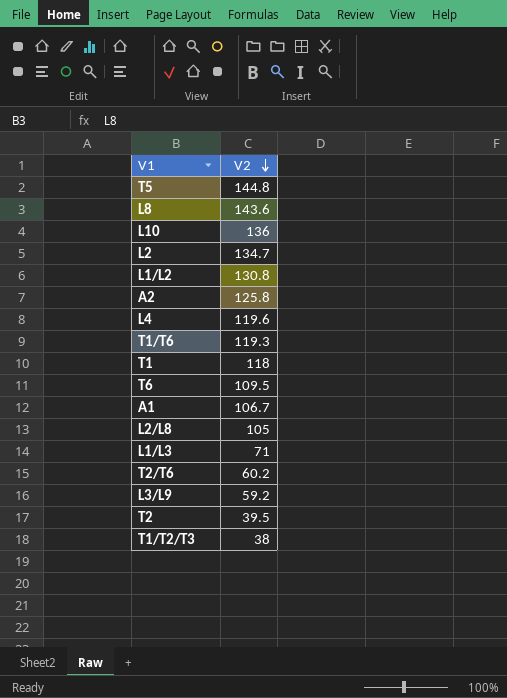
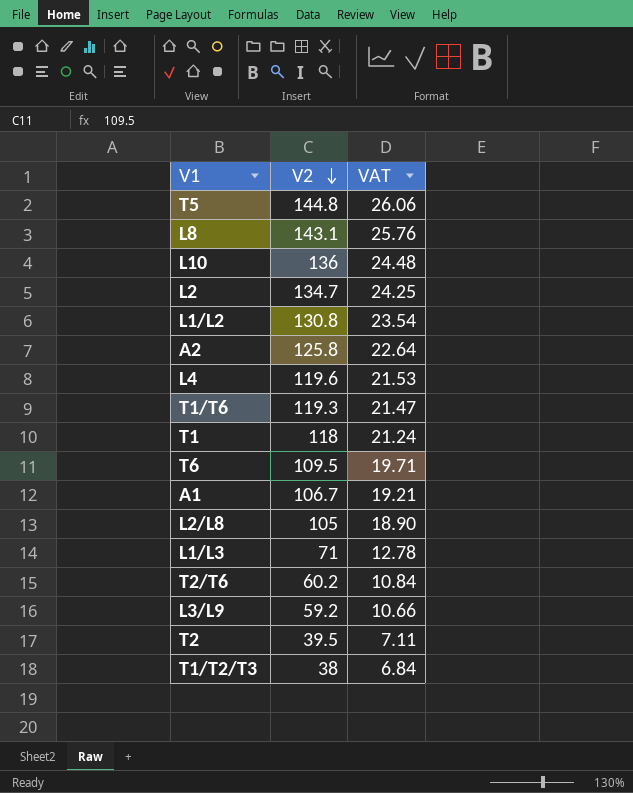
column VAT | formula: none -> [V2] * 0.18
L8 | V2: 143.6 -> 143.1

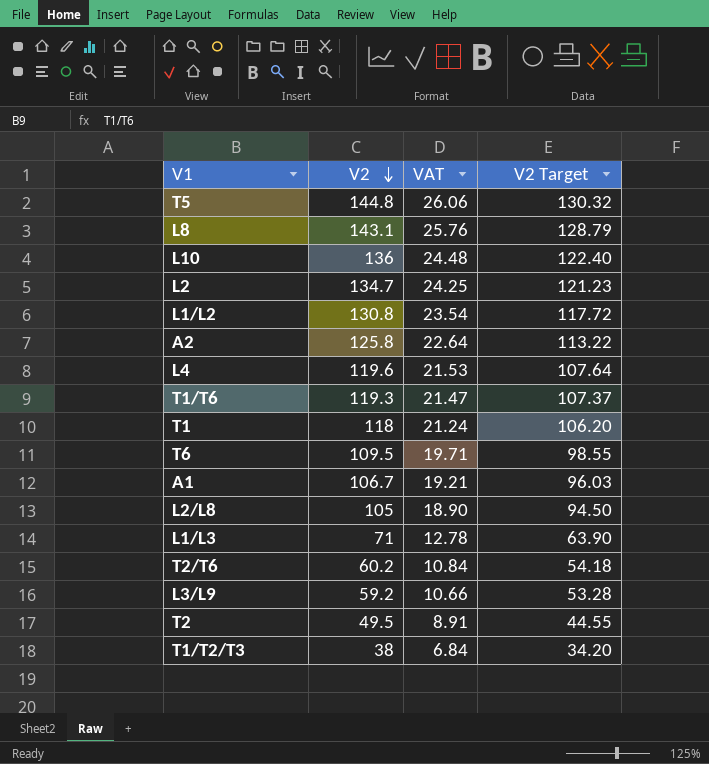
column V2 Target | formula: none -> [V2] * 0.9
T2 | V2: 39.5 -> 49.5
T2 | VAT: 7.11 -> 8.91

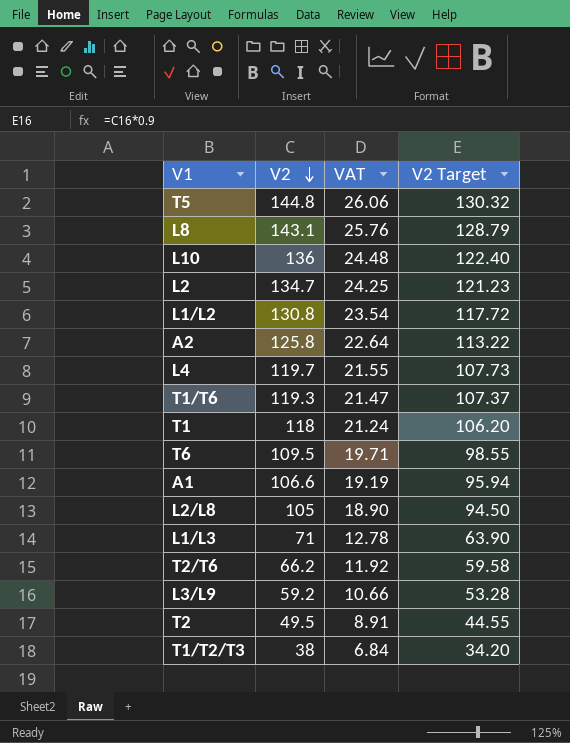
L4 | V2: 119.6 -> 119.7
L4 | VAT: 21.53 -> 21.55
L4 | V2 Target: 107.64 -> 107.73
A1 | V2: 106.7 -> 106.6
A1 | VAT: 19.21 -> 19.19
A1 | V2 Target: 96.03 -> 95.94
T2/T6 | V2: 60.2 -> 66.2
T2/T6 | VAT: 10.84 -> 11.92
T2/T6 | V2 Target: 54.18 -> 59.58

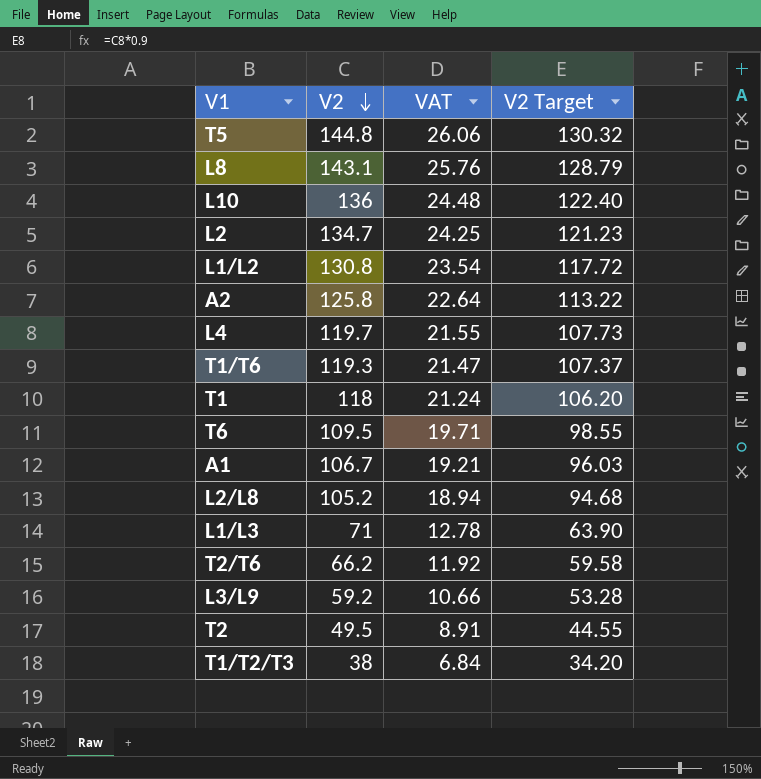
A1 | V2: 106.6 -> 106.7
A1 | VAT: 19.19 -> 19.21
A1 | V2 Target: 95.94 -> 96.03
L2/L8 | V2: 105 -> 105.2
L2/L8 | VAT: 18.90 -> 18.94
L2/L8 | V2 Target: 94.50 -> 94.68

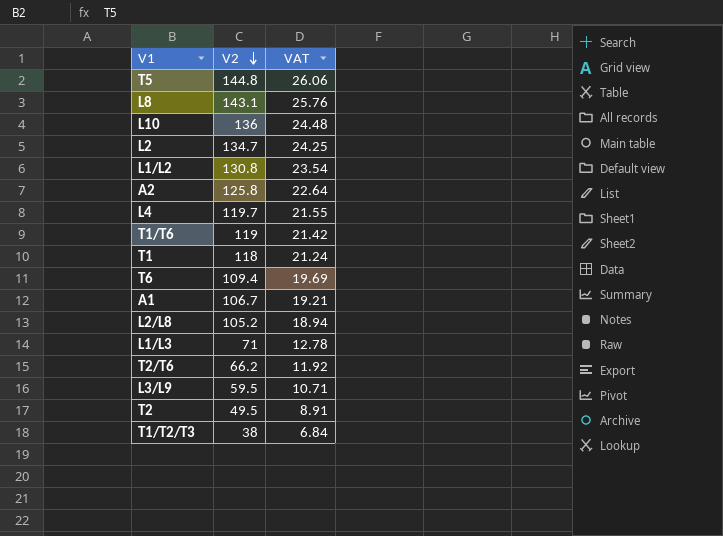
column V2 Target | formula: [V2] * 0.9 -> none
T1/T6 | V2: 119.3 -> 119
T1/T6 | VAT: 21.47 -> 21.42
T6 | V2: 109.5 -> 109.4
T6 | VAT: 19.71 -> 19.69
L3/L9 | V2: 59.2 -> 59.5
L3/L9 | VAT: 10.66 -> 10.71

